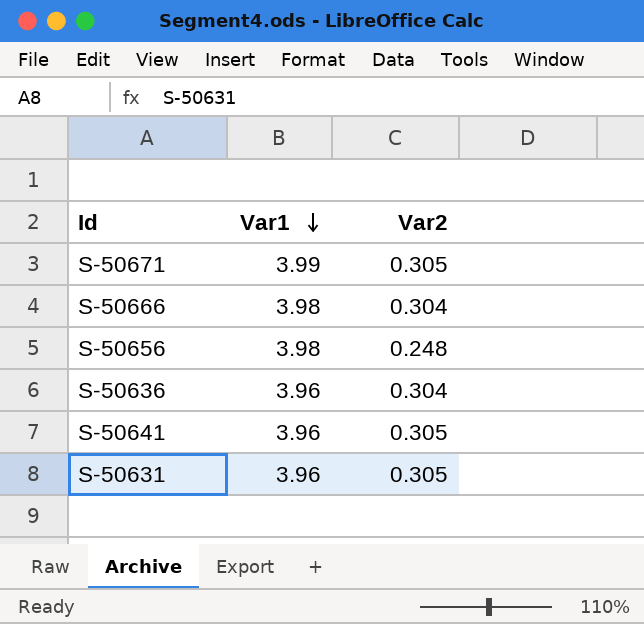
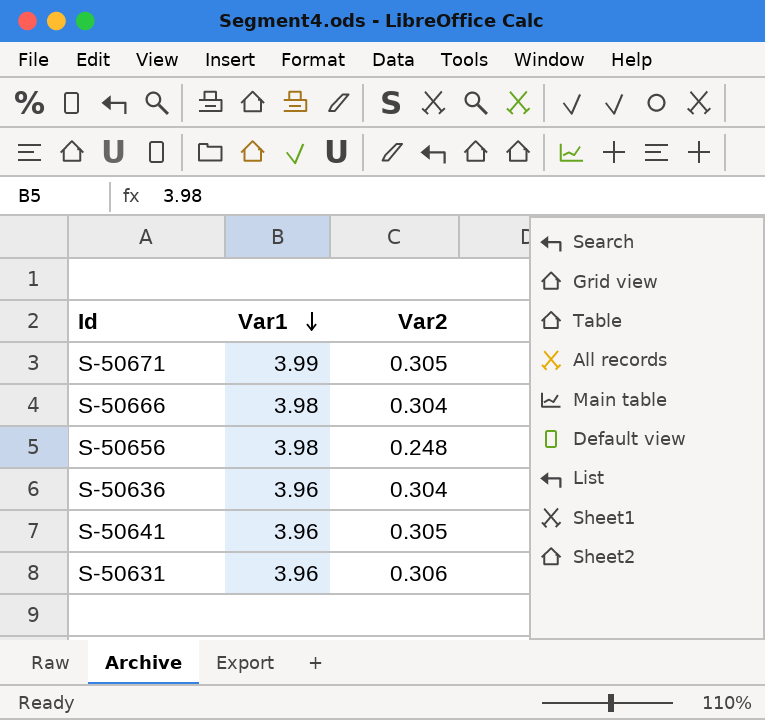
S-50631 | Var2: 0.305 -> 0.306

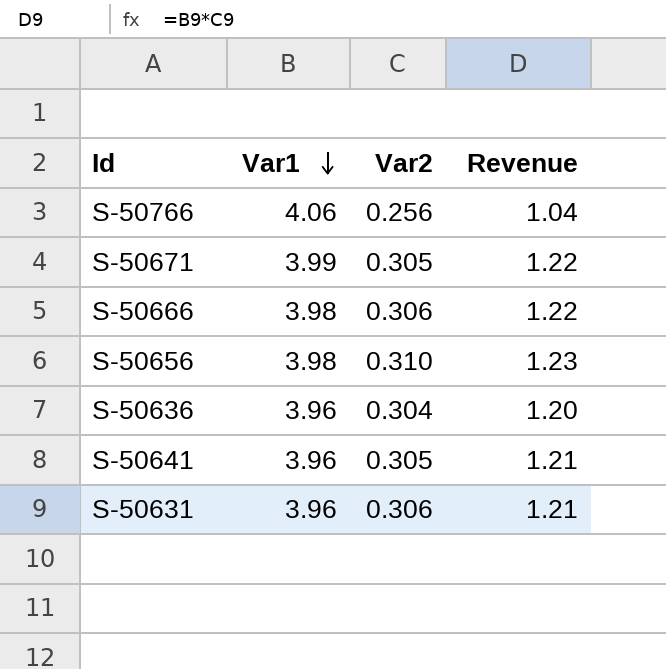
column Revenue | formula: none -> [Var1] * [Var2]
row S-50766: none -> 4.06 | 0.256 | 1.04
S-50666 | Var2: 0.304 -> 0.306
S-50656 | Var2: 0.248 -> 0.310

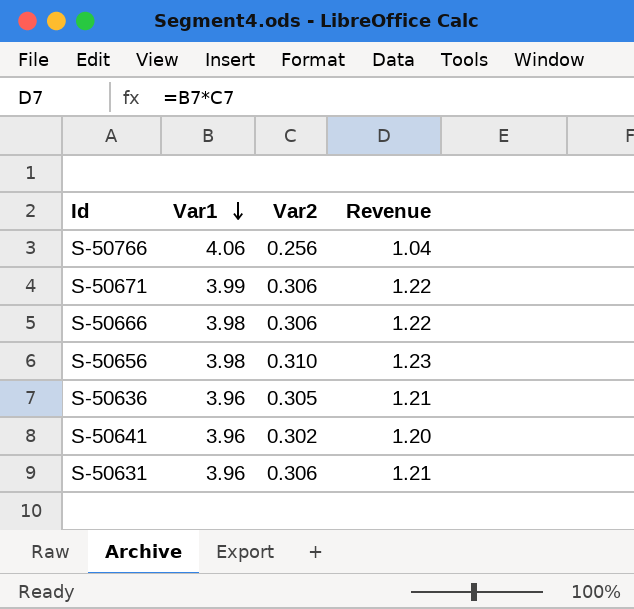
S-50671 | Var2: 0.305 -> 0.306
S-50636 | Var2: 0.304 -> 0.305
S-50636 | Revenue: 1.20 -> 1.21
S-50641 | Var2: 0.305 -> 0.302
S-50641 | Revenue: 1.21 -> 1.20

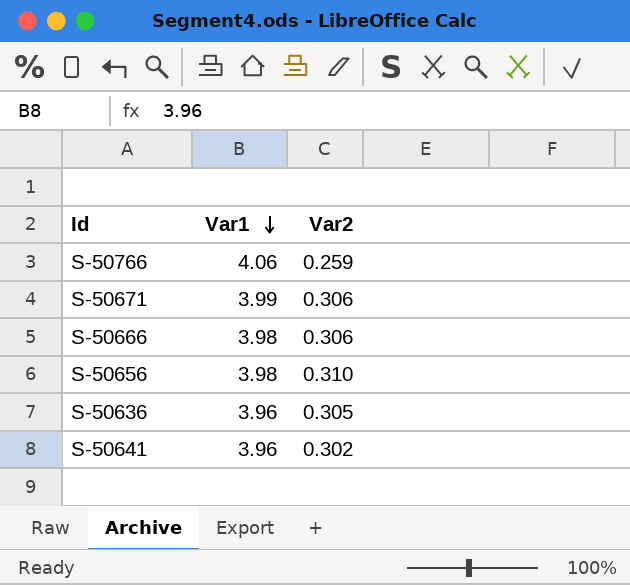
column Revenue | formula: [Var1] * [Var2] -> none
row S-50631: 3.96 | 0.306 | 1.21 -> none
S-50766 | Var2: 0.256 -> 0.259

